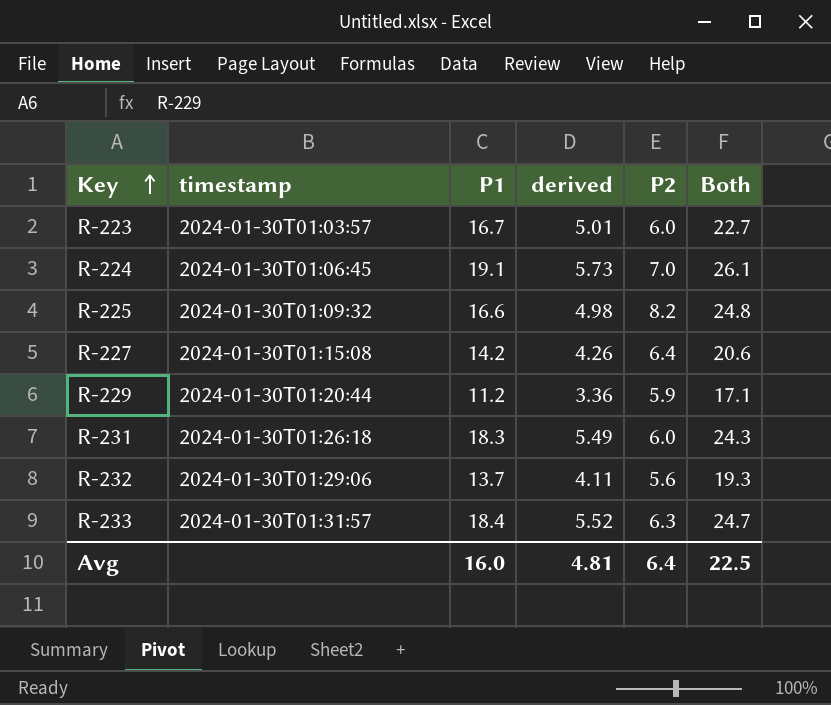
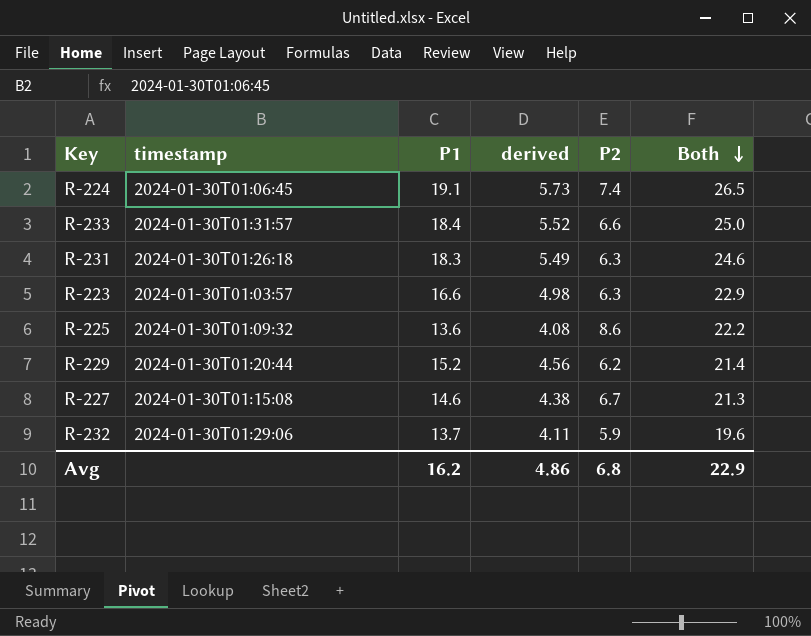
row order: Key ascending -> Both descending
R-224 | P2: 7.0 -> 7.4
R-224 | Both: 26.1 -> 26.5
R-233 | P2: 6.3 -> 6.6
R-233 | Both: 24.7 -> 25.0
R-231 | P2: 6.0 -> 6.3
R-231 | Both: 24.3 -> 24.6
R-223 | P1: 16.7 -> 16.6
R-223 | derived: 5.01 -> 4.98
R-223 | P2: 6.0 -> 6.3
R-223 | Both: 22.7 -> 22.9
R-225 | P1: 16.6 -> 13.6
R-225 | derived: 4.98 -> 4.08
R-225 | P2: 8.2 -> 8.6
R-225 | Both: 24.8 -> 22.2
R-229 | P1: 11.2 -> 15.2
R-229 | derived: 3.36 -> 4.56
R-229 | P2: 5.9 -> 6.2
R-229 | Both: 17.1 -> 21.4
R-227 | P1: 14.2 -> 14.6
R-227 | derived: 4.26 -> 4.38
R-227 | P2: 6.4 -> 6.7
R-227 | Both: 20.6 -> 21.3
R-232 | P2: 5.6 -> 5.9
R-232 | Both: 19.3 -> 19.6
Avg | P1: 16.0 -> 16.2
Avg | derived: 4.81 -> 4.86
Avg | P2: 6.4 -> 6.8
Avg | Both: 22.5 -> 22.9

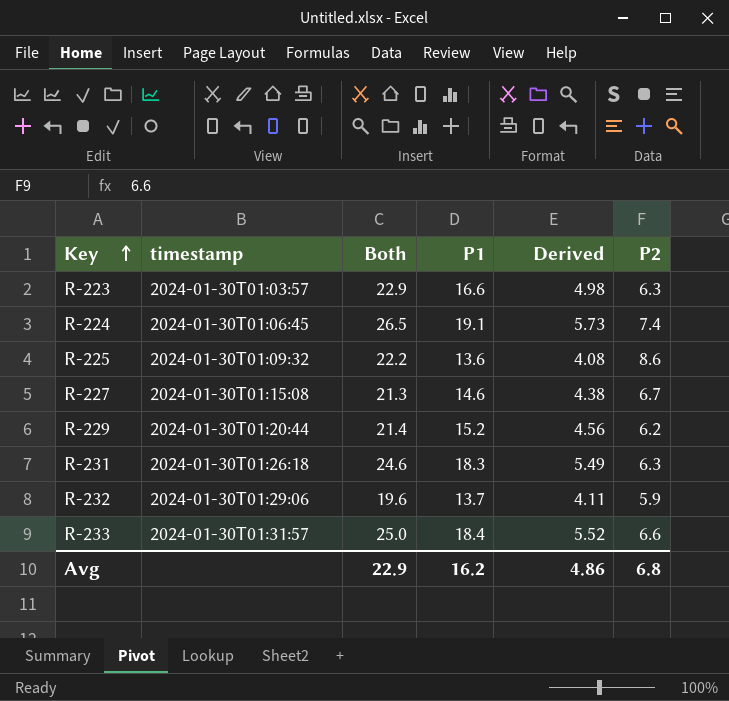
row order: Both descending -> Key ascending
column Both | position: 6 -> 3
column name: derived -> Derived

